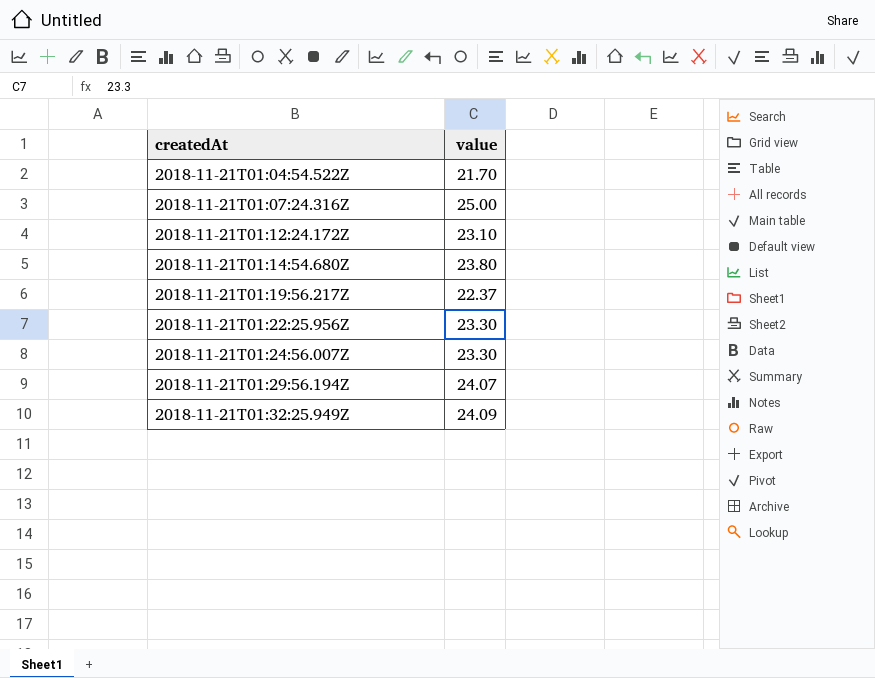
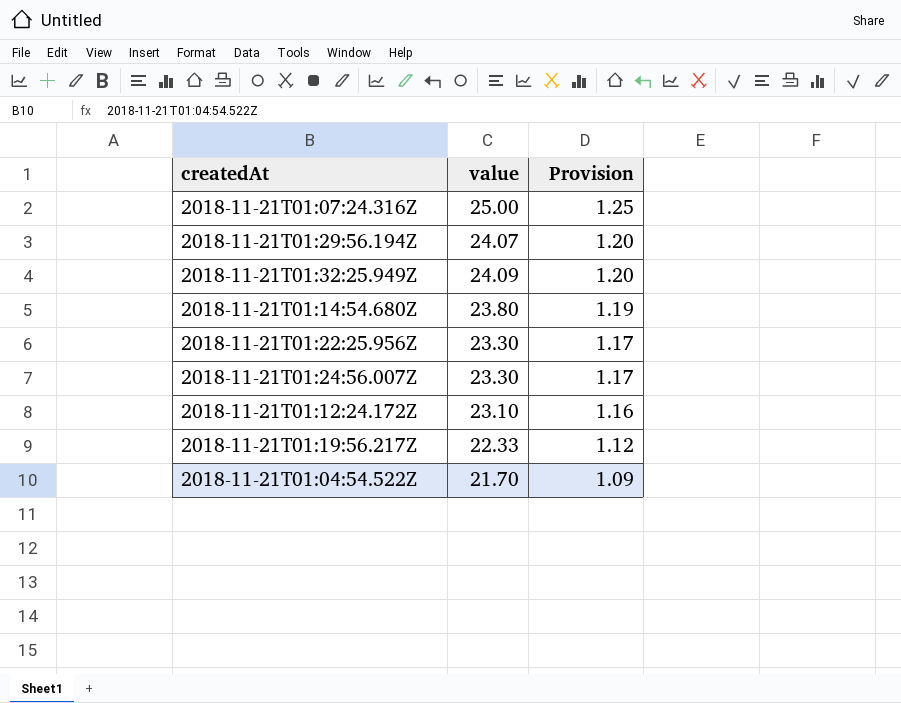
row order: createdAt ascending -> Provision descending
column Provision | formula: none -> [value] * 0.05
2018-11-21T01:19:56.217Z | value: 22.37 -> 22.33

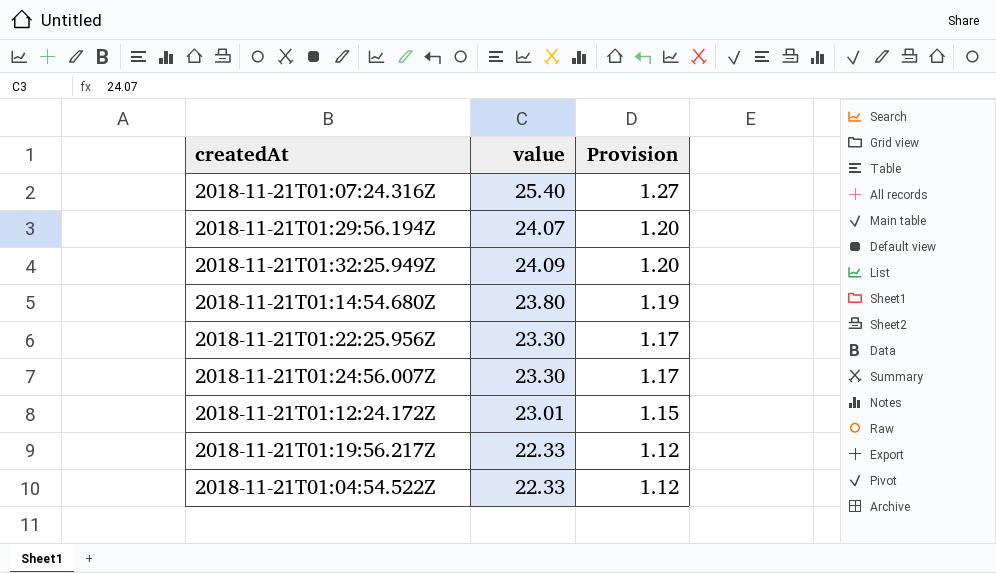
2018-11-21T01:07:24.316Z | value: 25.00 -> 25.40
2018-11-21T01:07:24.316Z | Provision: 1.25 -> 1.27
2018-11-21T01:12:24.172Z | value: 23.10 -> 23.01
2018-11-21T01:12:24.172Z | Provision: 1.16 -> 1.15
2018-11-21T01:04:54.522Z | value: 21.70 -> 22.33
2018-11-21T01:04:54.522Z | Provision: 1.09 -> 1.12

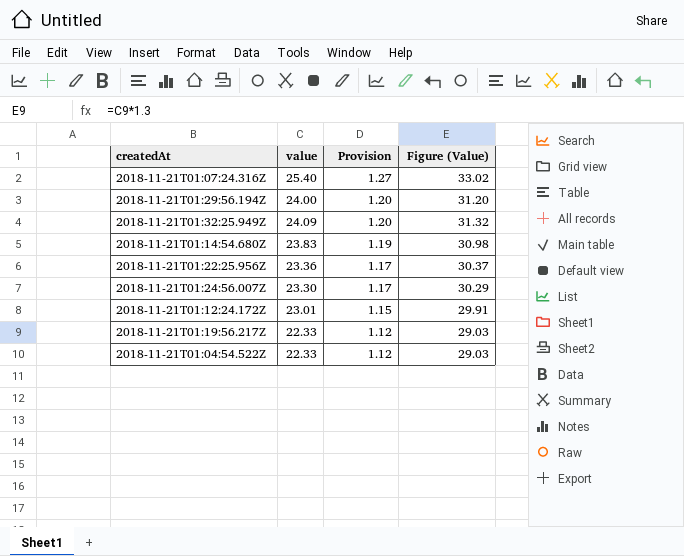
column Figure (Value) | formula: none -> [value] * 1.3
2018-11-21T01:29:56.194Z | value: 24.07 -> 24.00
2018-11-21T01:14:54.680Z | value: 23.80 -> 23.83
2018-11-21T01:22:25.956Z | value: 23.30 -> 23.36

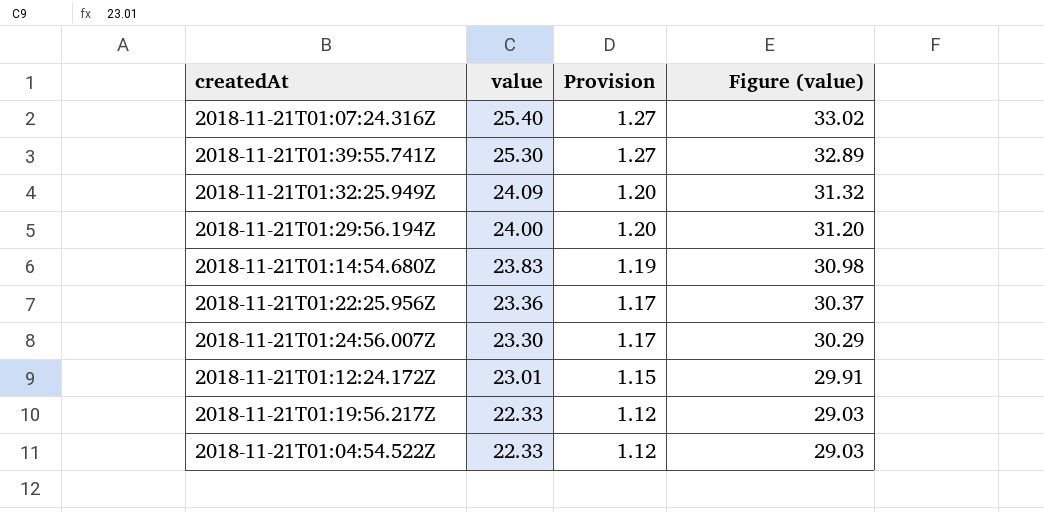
row order: Provision descending -> value descending
column name: Figure (Value) -> Figure (value)
row 2018-11-21T01:39:55.741Z: none -> 25.30 | 1.27 | 32.89

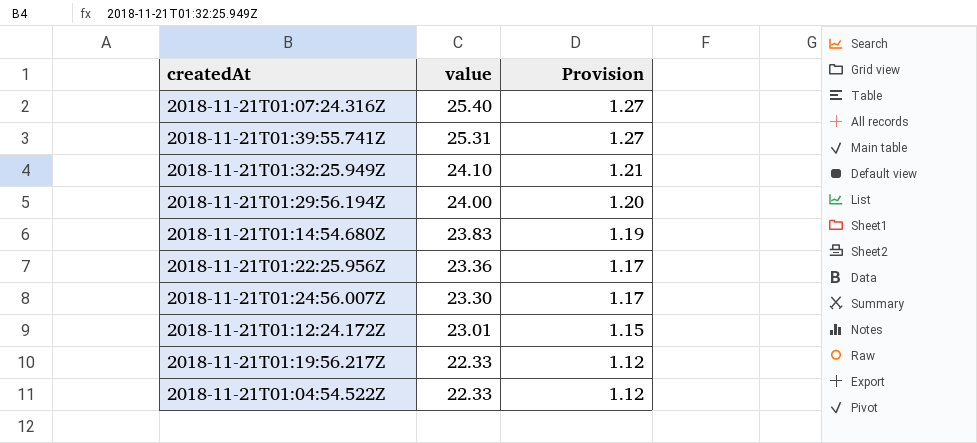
column Figure (value) | formula: [value] * 1.3 -> none
2018-11-21T01:39:55.741Z | value: 25.30 -> 25.31
2018-11-21T01:32:25.949Z | value: 24.09 -> 24.10
2018-11-21T01:32:25.949Z | Provision: 1.20 -> 1.21

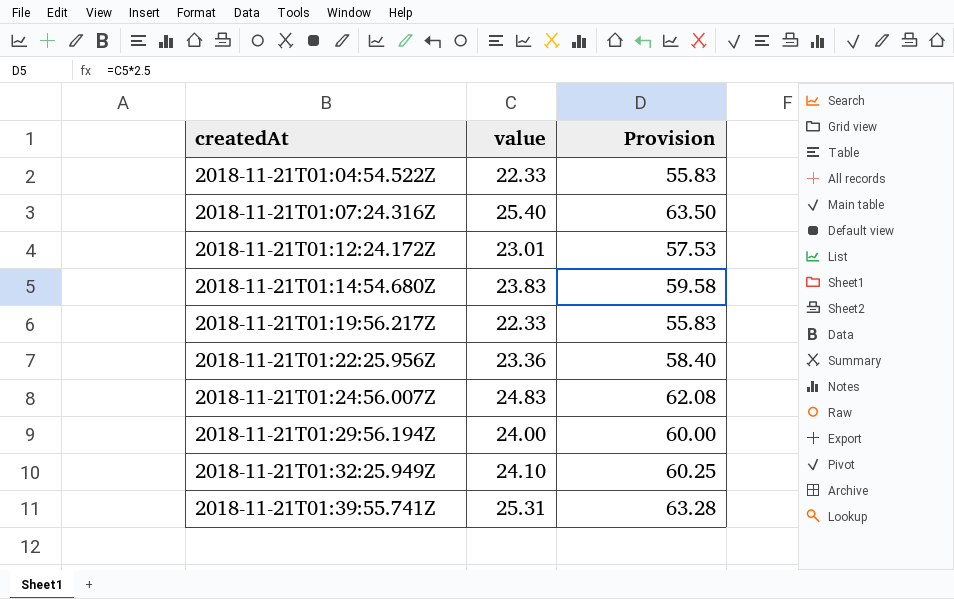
row order: value descending -> createdAt ascending
column Provision | formula: [value] * 0.05 -> [value] * 2.5
2018-11-21T01:24:56.007Z | value: 23.30 -> 24.83

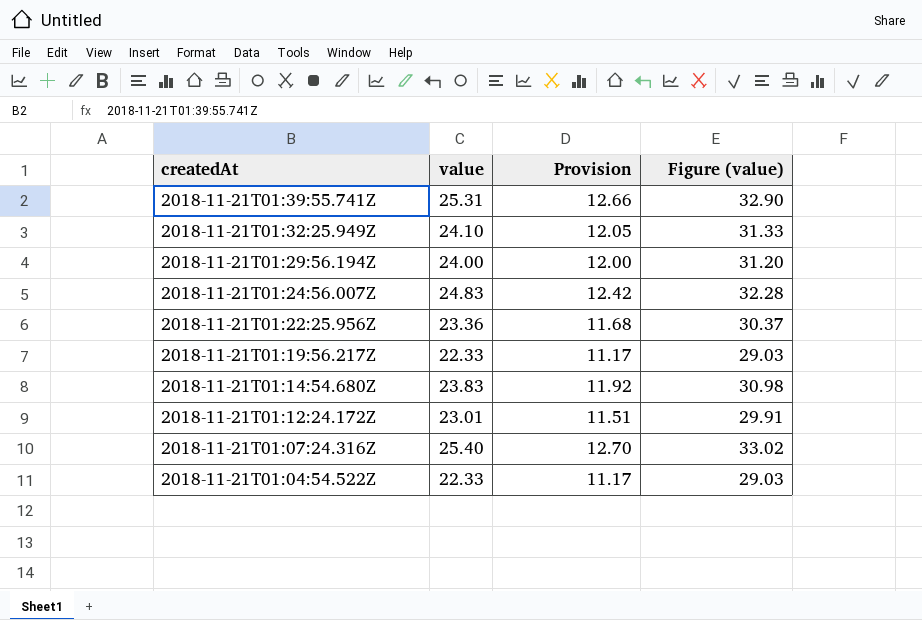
row order: createdAt ascending -> createdAt descending
column Provision | formula: [value] * 2.5 -> [value] * 0.5
column Figure (value) | formula: none -> [value] * 1.3

